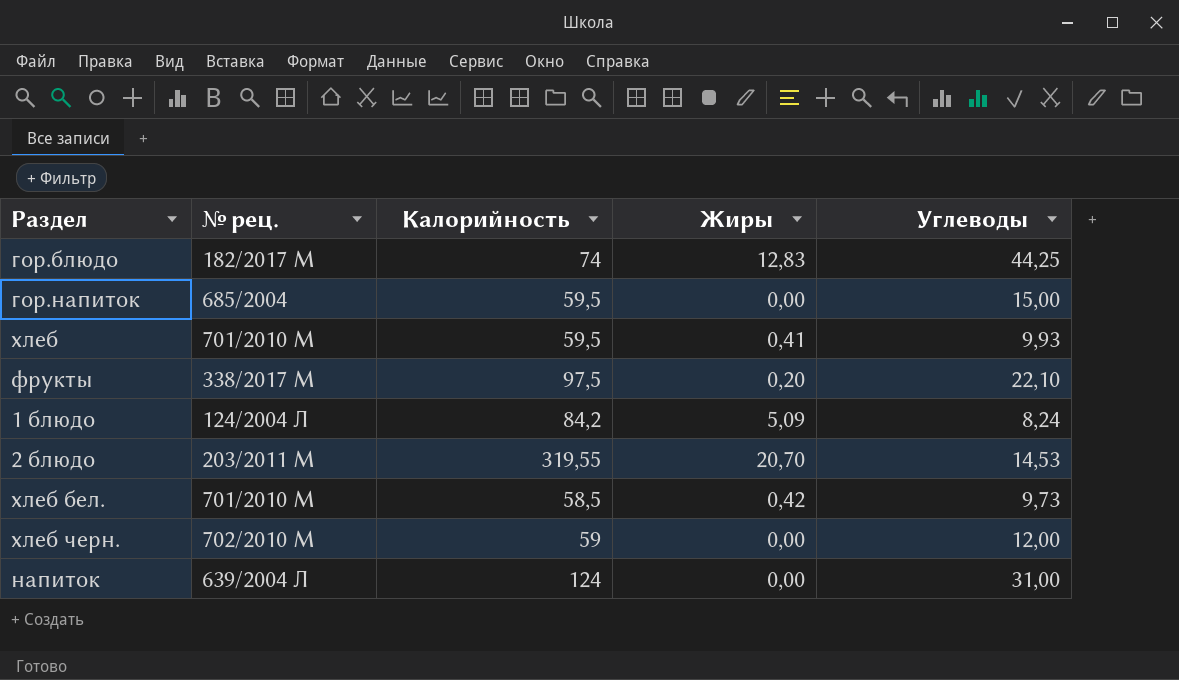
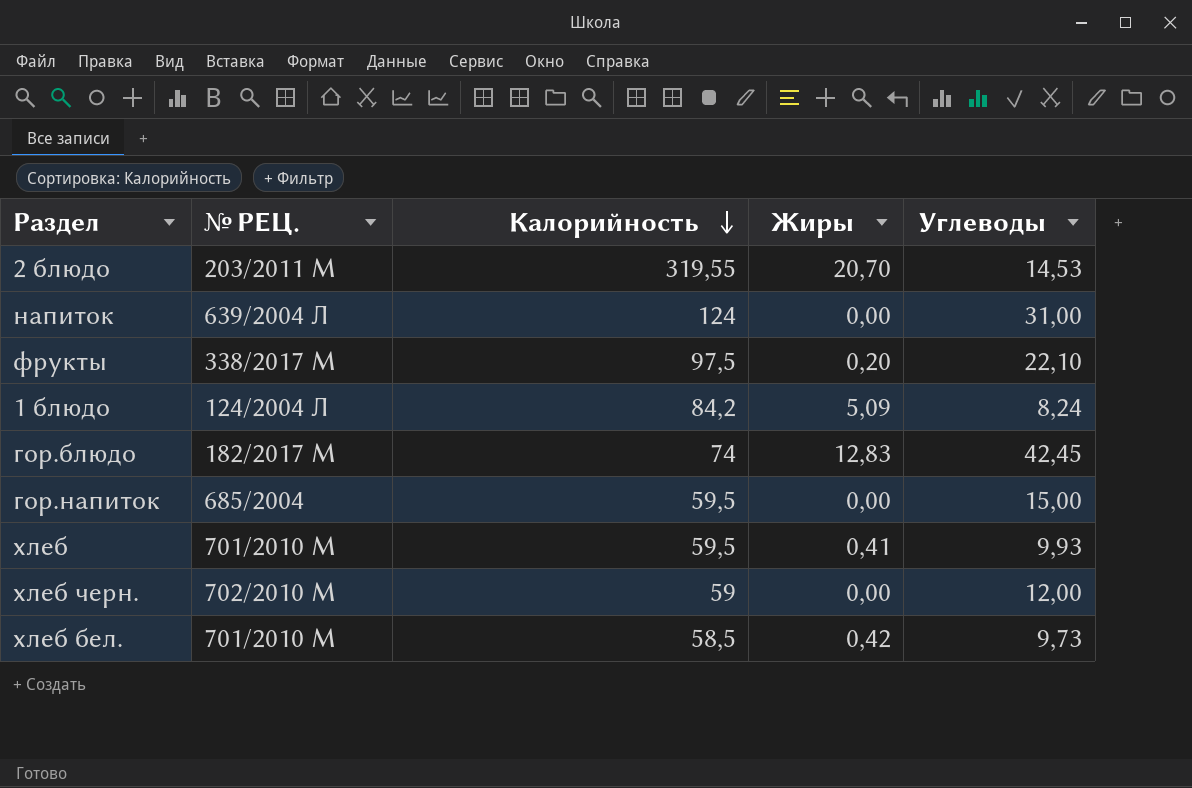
row order: none -> Калорийность descending
column name: № рец. -> № РЕЦ.
гор.блюдо | Углеводы: 44,25 -> 42,45

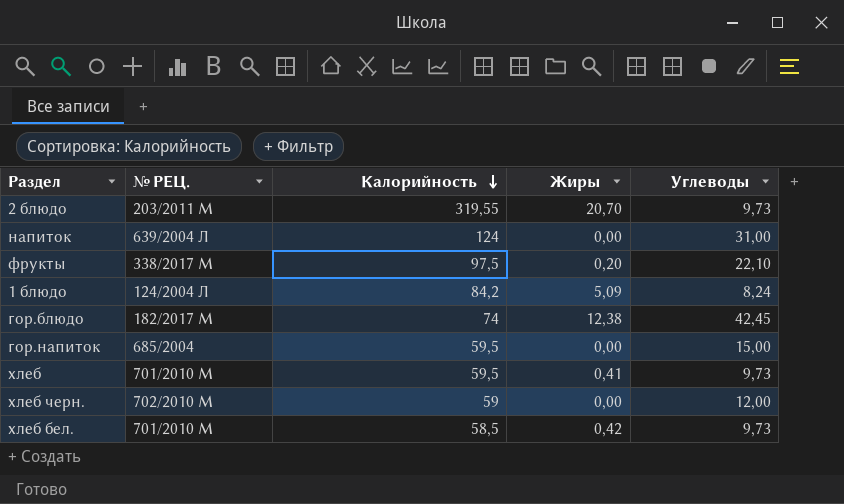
2 блюдо | Углеводы: 14,53 -> 9,73
гор.блюдо | Жиры: 12,83 -> 12,38
хлеб | Углеводы: 9,93 -> 9,73

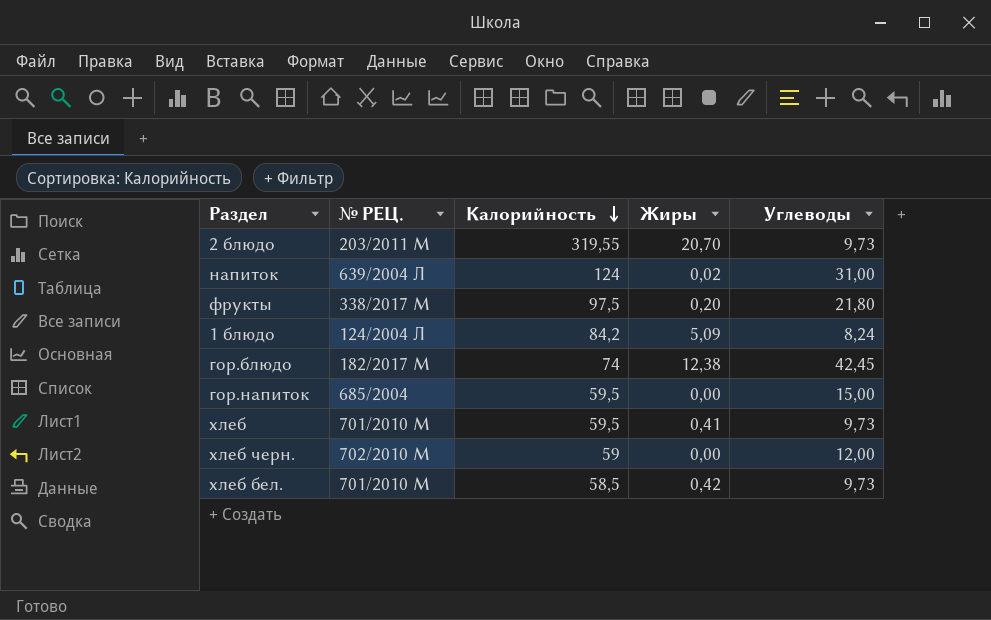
напиток | Жиры: 0,00 -> 0,02
фрукты | Углеводы: 22,10 -> 21,80

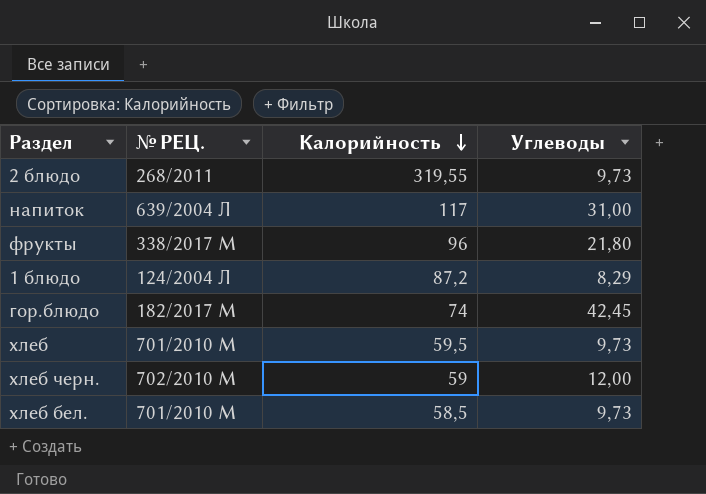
column Жиры | position: 4 -> none
row гор.напиток: 685/2004 | 59,5 | 0,00 | 15,00 -> none
2 блюдо | № РЕЦ.: 203/2011 М -> 268/2011
напиток | Калорийность: 124 -> 117
фрукты | Калорийность: 97,5 -> 96
1 блюдо | Калорийность: 84,2 -> 87,2
1 блюдо | Углеводы: 8,24 -> 8,29

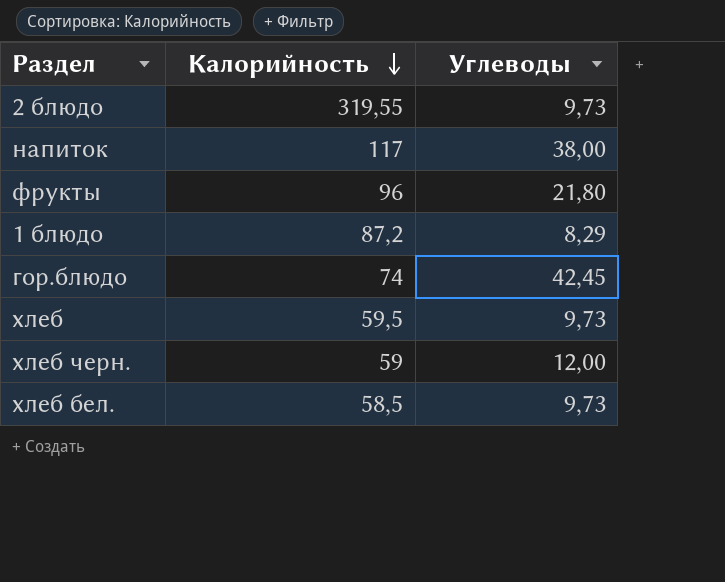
column № РЕЦ. | position: 2 -> none
напиток | Углеводы: 31,00 -> 38,00

